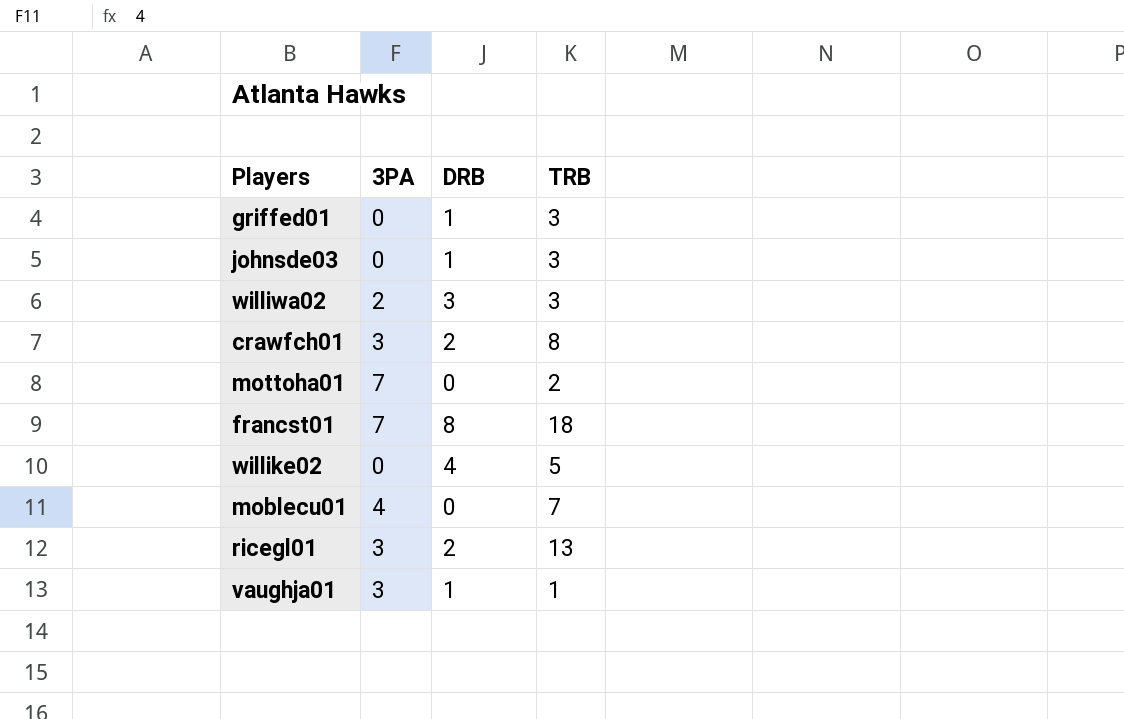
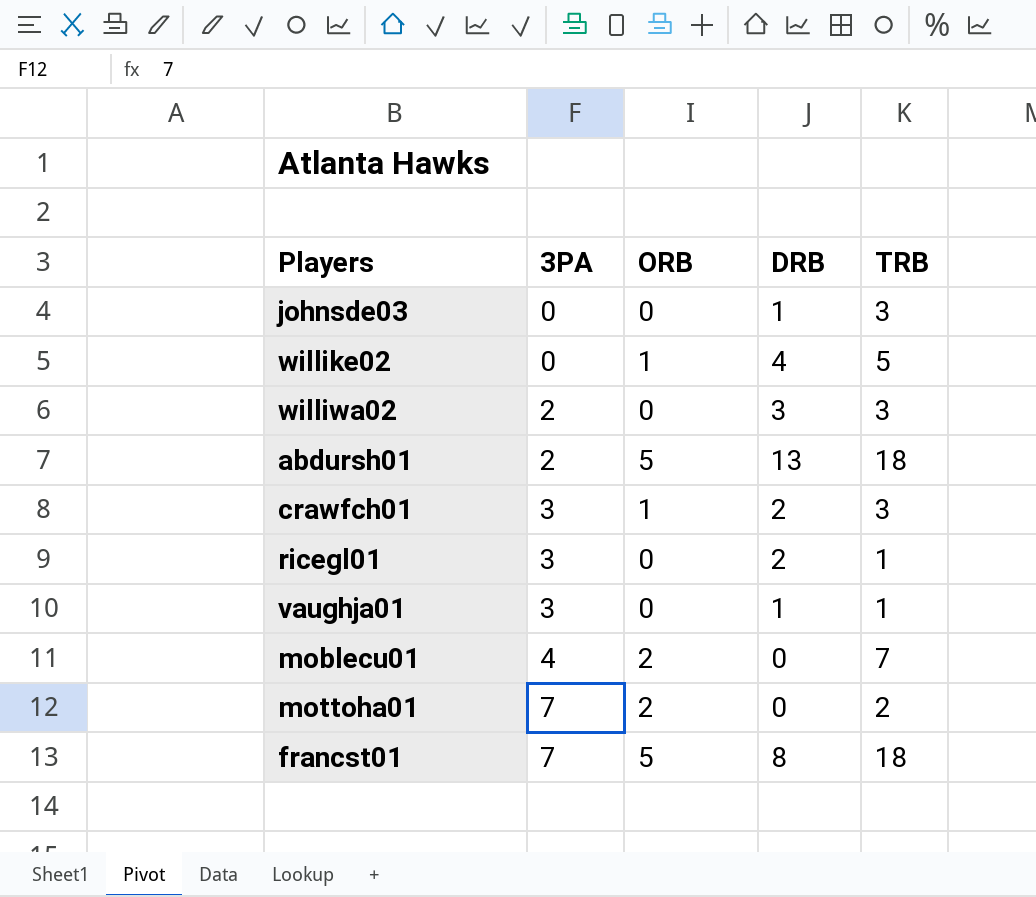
row order: none -> 3PA ascending
column ORB | position: none -> 3
row griffed01: 0 | 1 | 3 -> none
row abdursh01: none -> 2 | 5 | 13 | 18
crawfch01 | TRB: 8 -> 3
ricegl01 | TRB: 13 -> 1

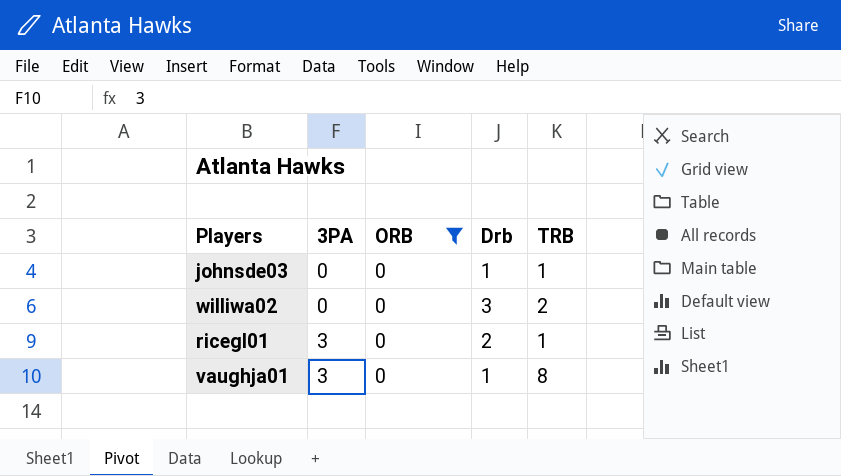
filter: none -> ORB = 0
column name: DRB -> Drb
johnsde03 | TRB: 3 -> 1
williwa02 | 3PA: 2 -> 0
williwa02 | TRB: 3 -> 2
vaughja01 | TRB: 1 -> 8

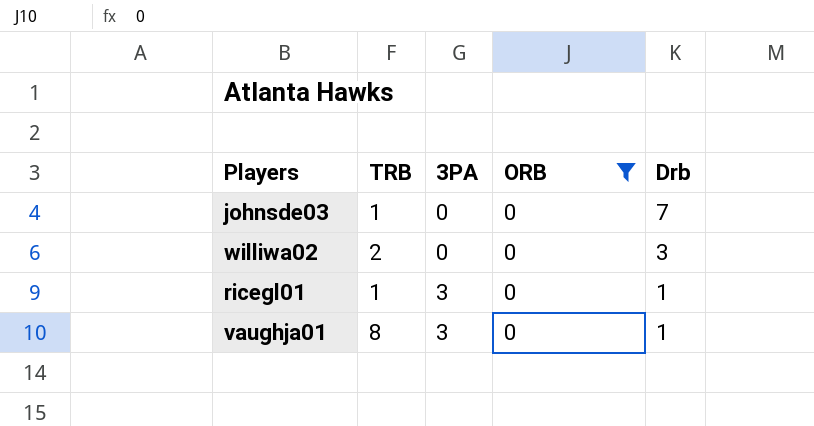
column TRB | position: 5 -> 2
johnsde03 | Drb: 1 -> 7
ricegl01 | Drb: 2 -> 1

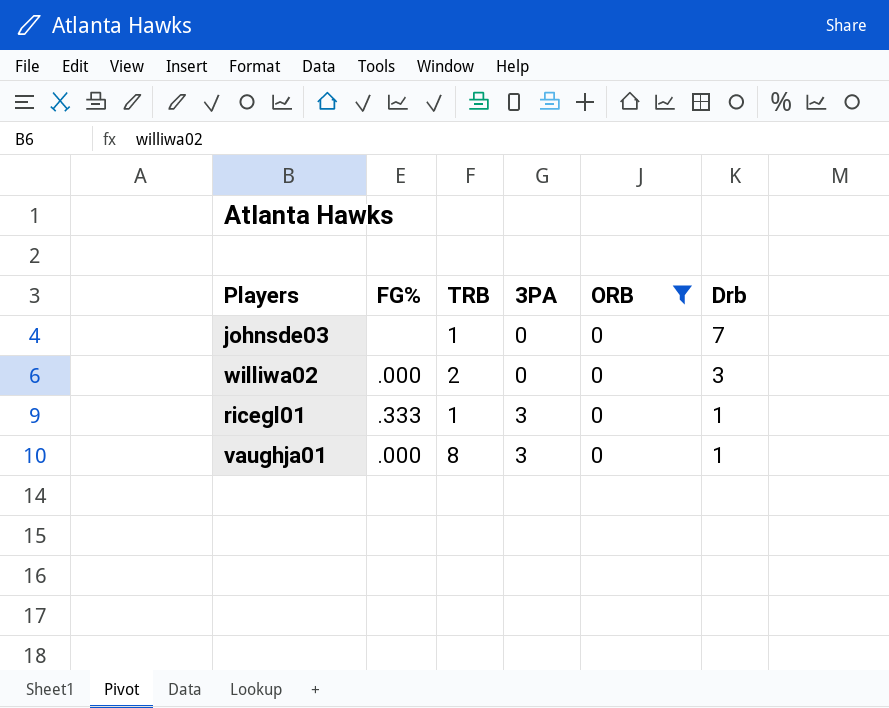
column FG% | position: none -> 2

